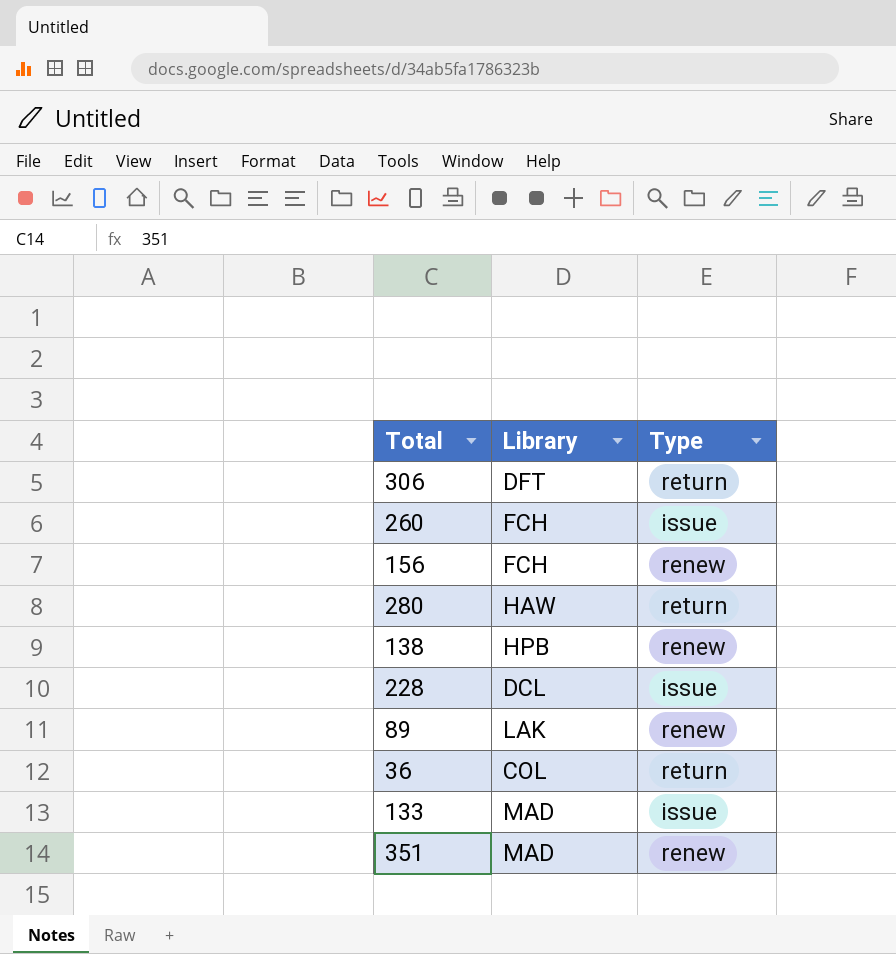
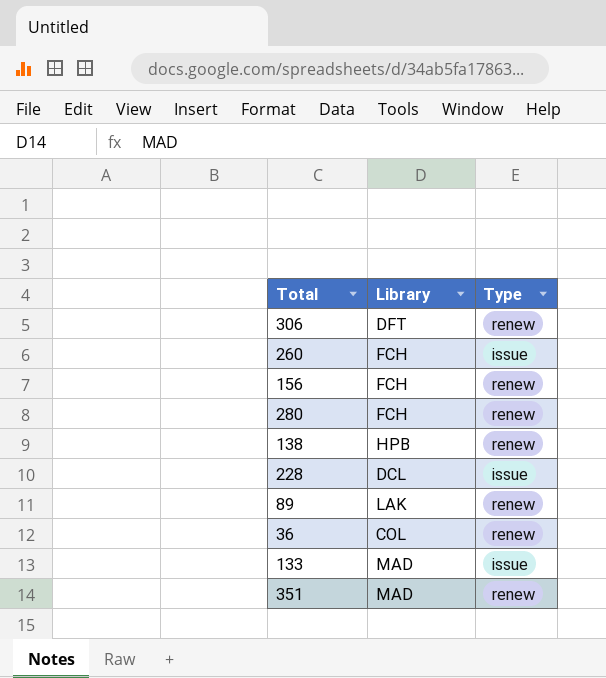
306 | Type: return -> renew
280 | Library: HAW -> FCH
280 | Type: return -> renew
36 | Type: return -> renew

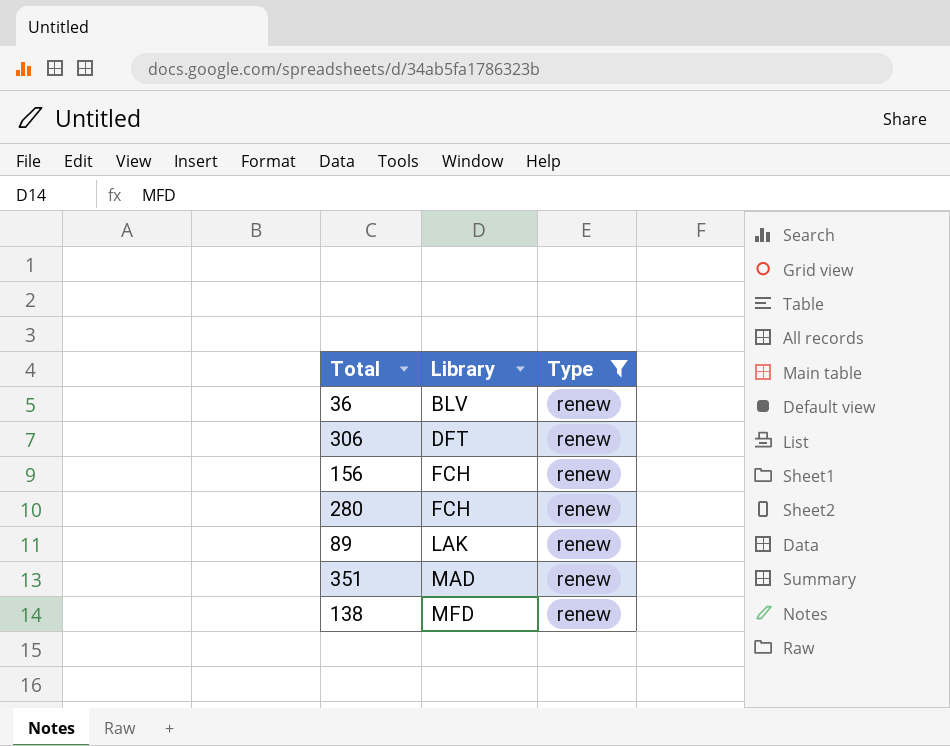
filter: none -> Type = renew
row order: none -> Library ascending
36 | Library: COL -> BLV
138 | Library: HPB -> MFD

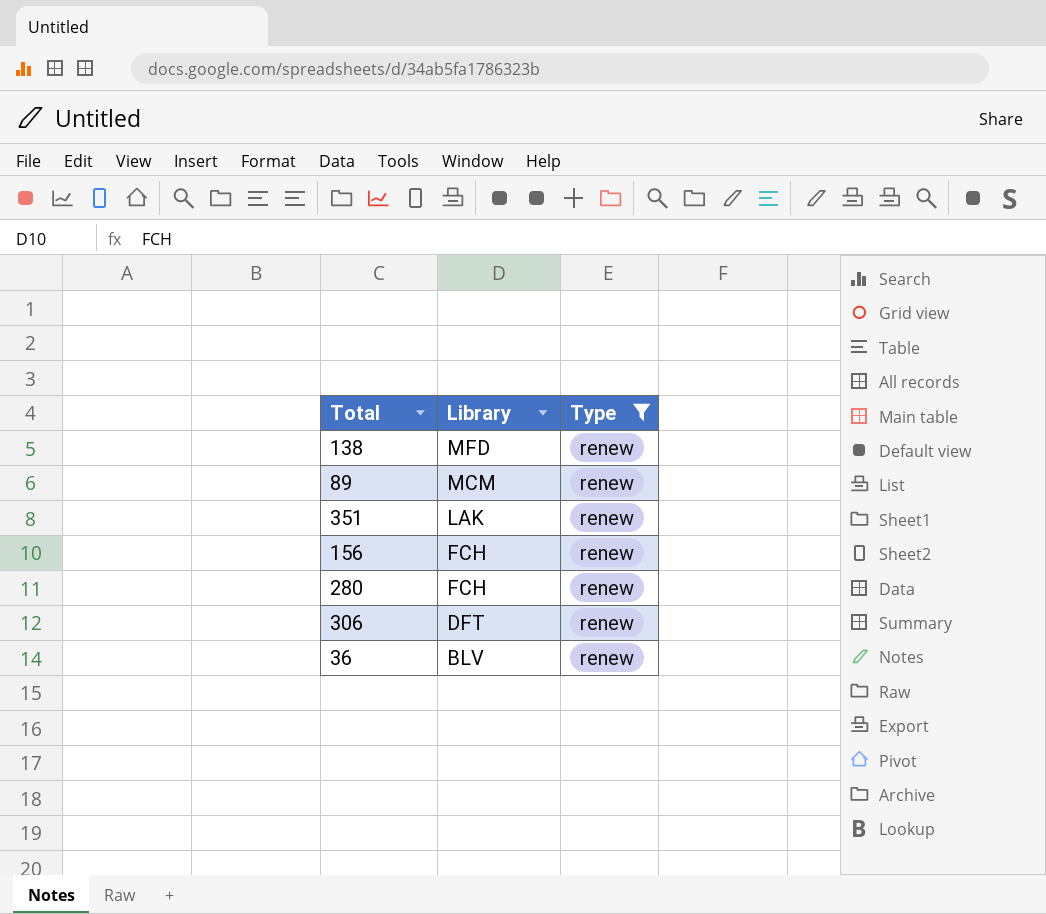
row order: Library ascending -> Library descending
89 | Library: LAK -> MCM
351 | Library: MAD -> LAK

